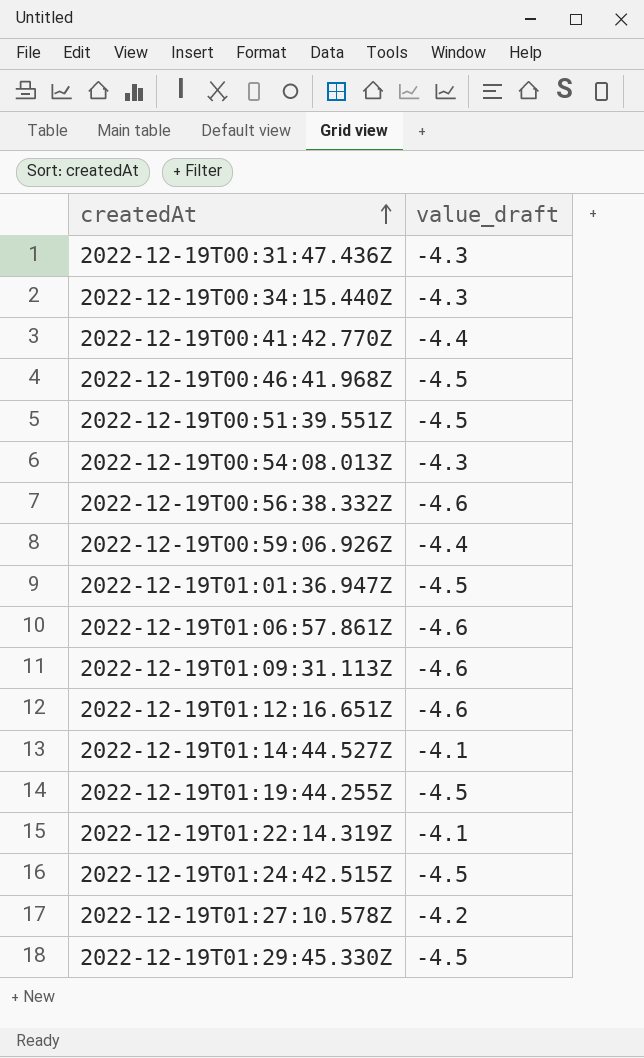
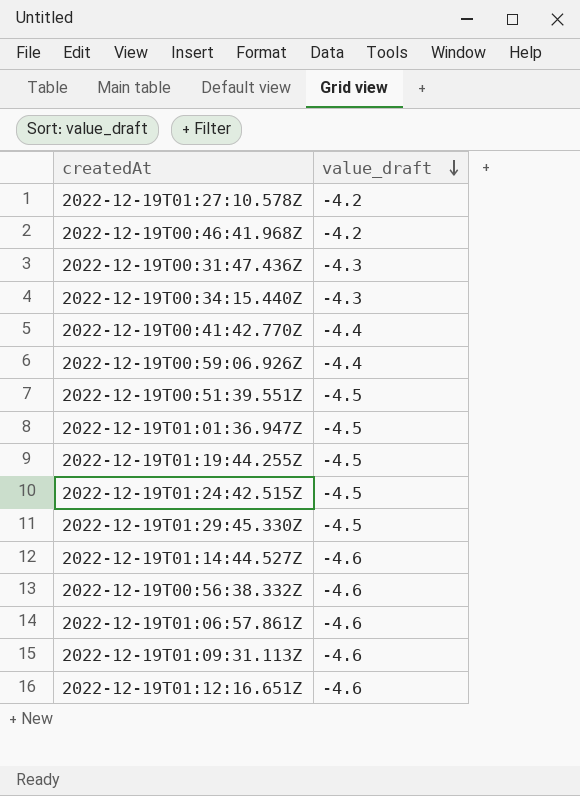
row order: createdAt ascending -> value_draft descending
row 2022-12-19T00:54:08.013Z: -4.3 -> none
row 2022-12-19T01:22:14.319Z: -4.1 -> none
2022-12-19T00:46:41.968Z | value_draft: -4.5 -> -4.2
2022-12-19T01:14:44.527Z | value_draft: -4.1 -> -4.6

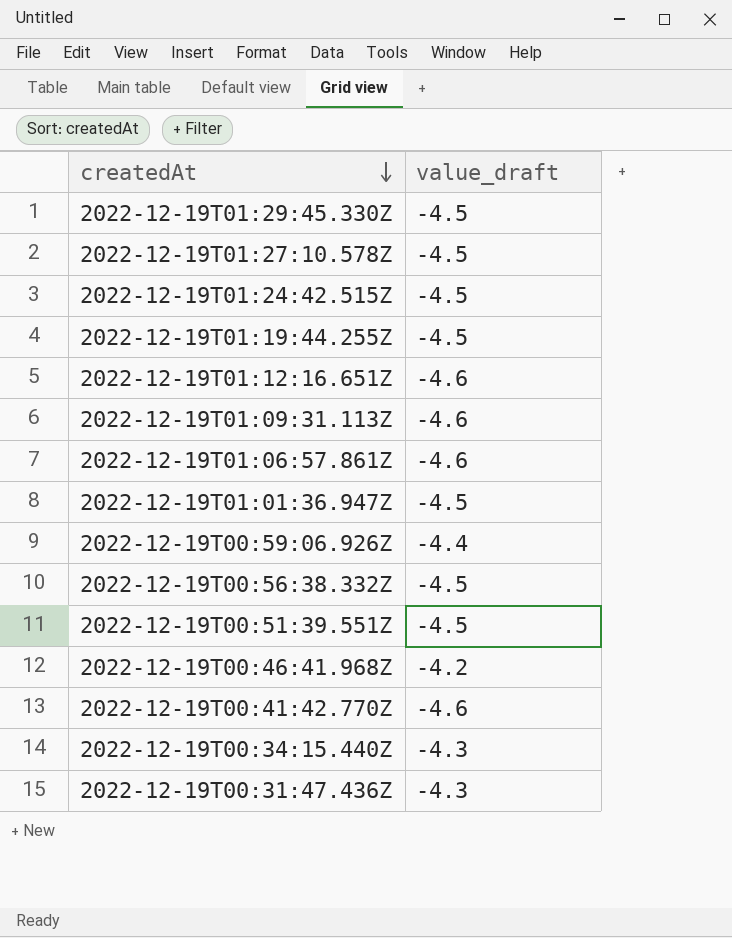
row order: value_draft descending -> createdAt descending
row 2022-12-19T01:14:44.527Z: -4.6 -> none
2022-12-19T01:27:10.578Z | value_draft: -4.2 -> -4.5
2022-12-19T00:56:38.332Z | value_draft: -4.6 -> -4.5
2022-12-19T00:41:42.770Z | value_draft: -4.4 -> -4.6

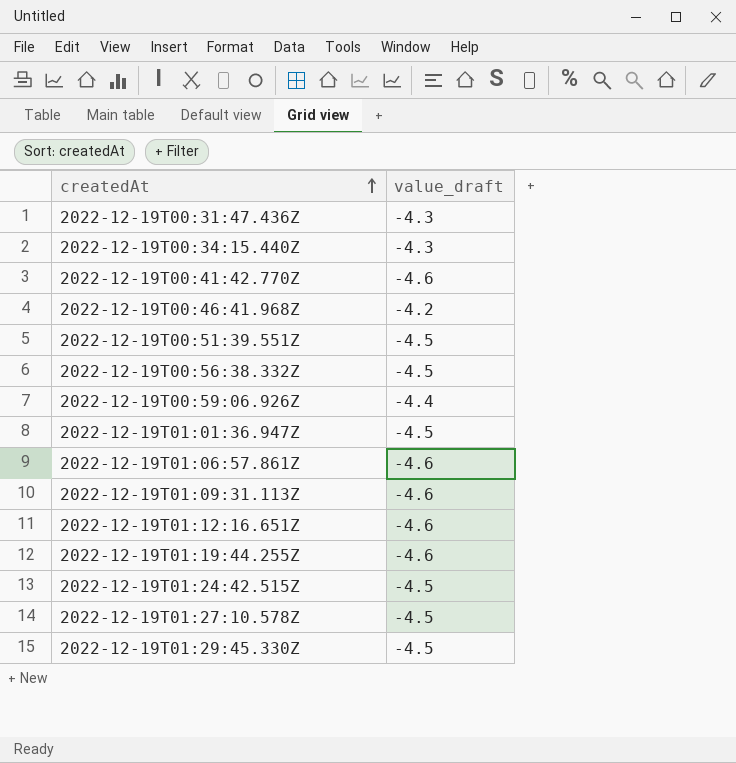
row order: createdAt descending -> createdAt ascending
2022-12-19T01:19:44.255Z | value_draft: -4.5 -> -4.6

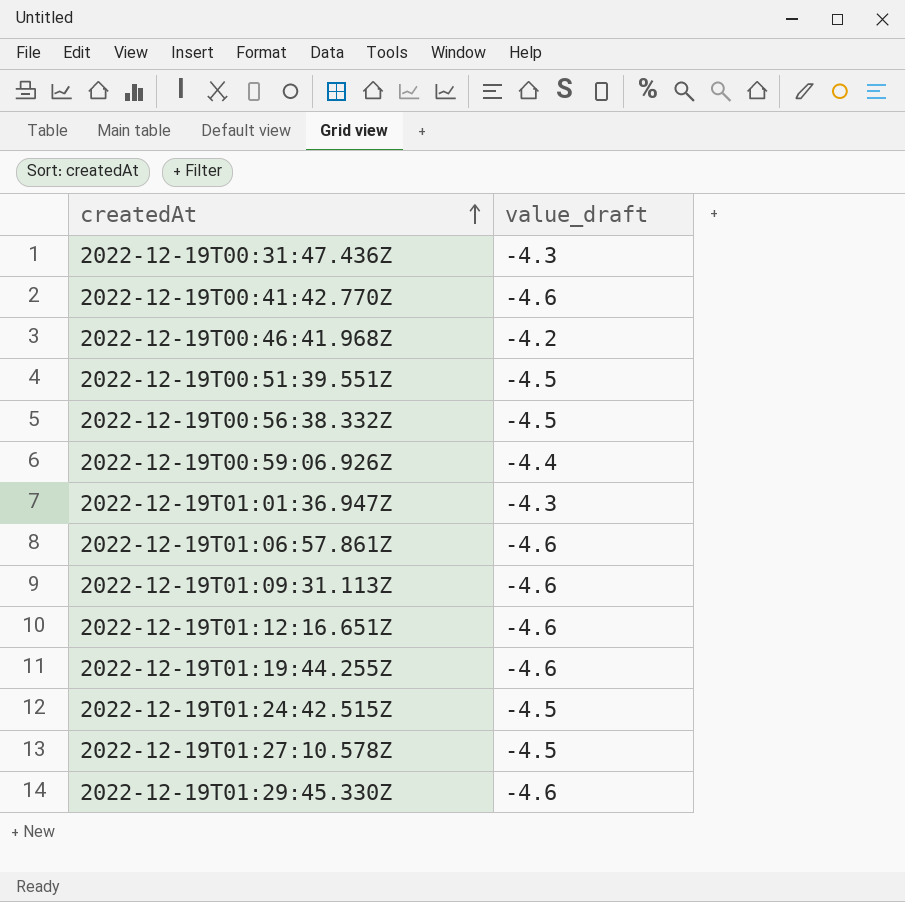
row 2022-12-19T00:34:15.440Z: -4.3 -> none
2022-12-19T01:01:36.947Z | value_draft: -4.5 -> -4.3
2022-12-19T01:29:45.330Z | value_draft: -4.5 -> -4.6

